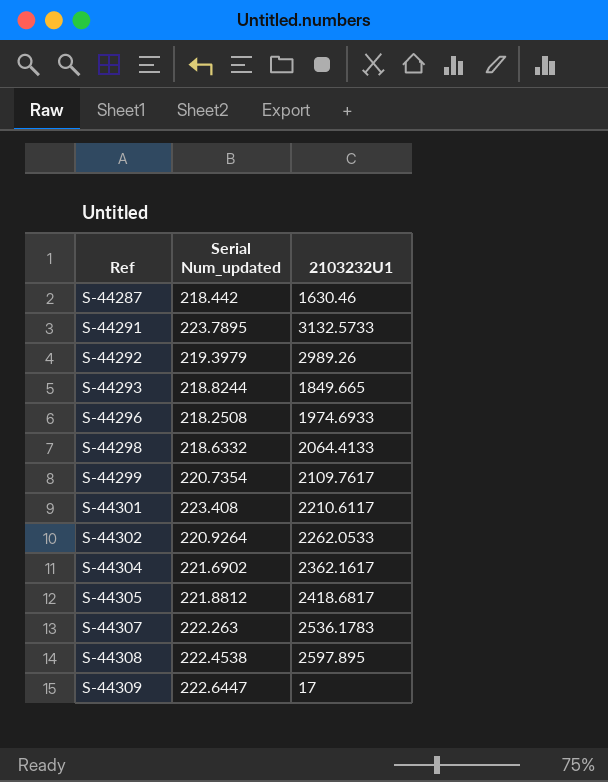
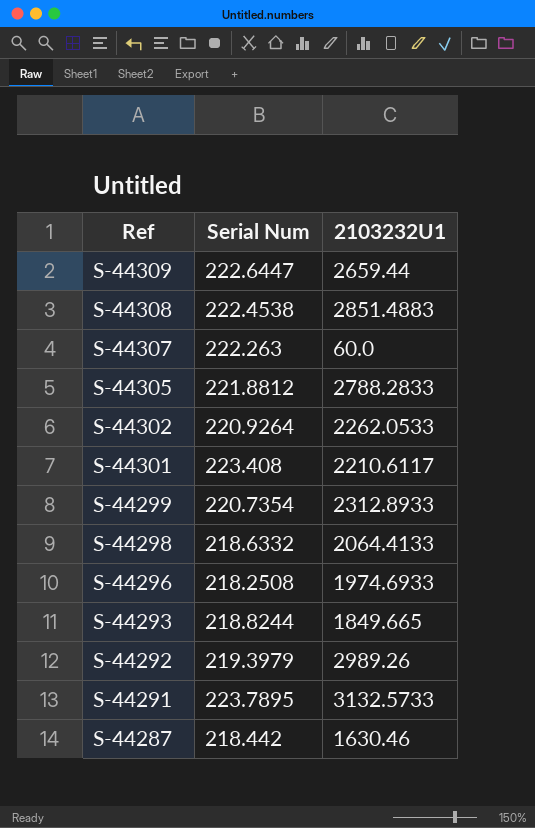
row order: Ref ascending -> Ref descending
column name: Serial Num_updated -> Serial Num
row S-44304: 221.6902 | 2362.1617 -> none
S-44309 | 2103232U1: 17 -> 2659.44
S-44308 | 2103232U1: 2597.895 -> 2851.4883
S-44307 | 2103232U1: 2536.1783 -> 60.0
S-44305 | 2103232U1: 2418.6817 -> 2788.2833
S-44299 | 2103232U1: 2109.7617 -> 2312.8933

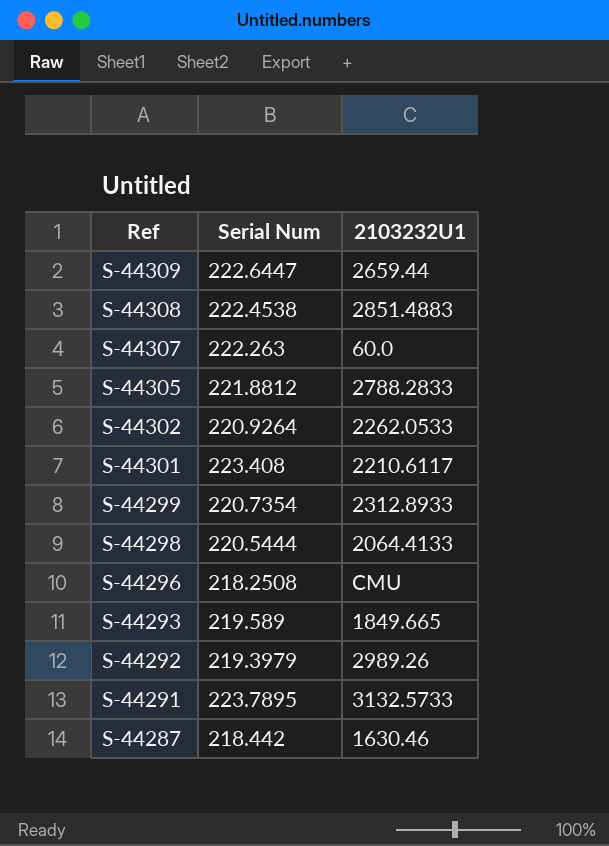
S-44298 | Serial Num: 218.6332 -> 220.5444
S-44296 | 2103232U1: 1974.6933 -> CMU
S-44293 | Serial Num: 218.8244 -> 219.589

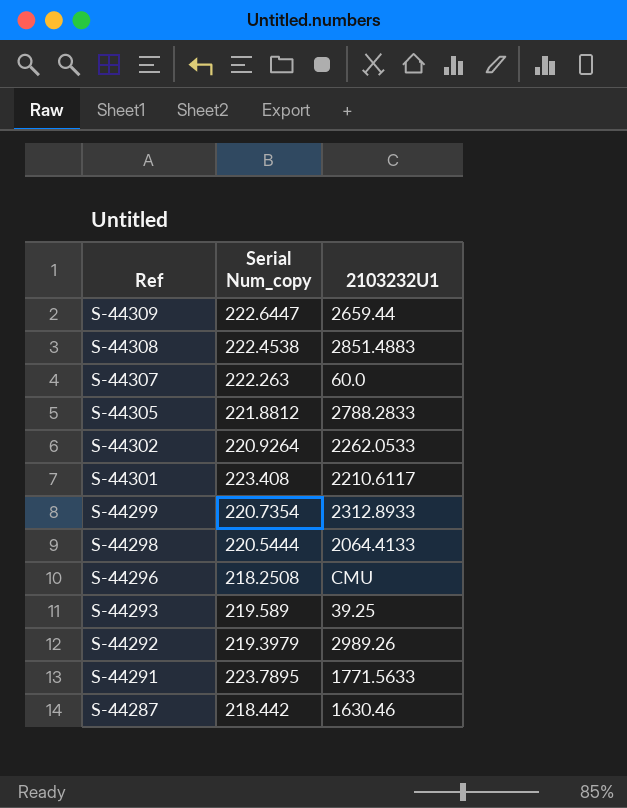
column name: Serial Num -> Serial Num_copy
S-44293 | 2103232U1: 1849.665 -> 39.25
S-44291 | 2103232U1: 3132.5733 -> 1771.5633

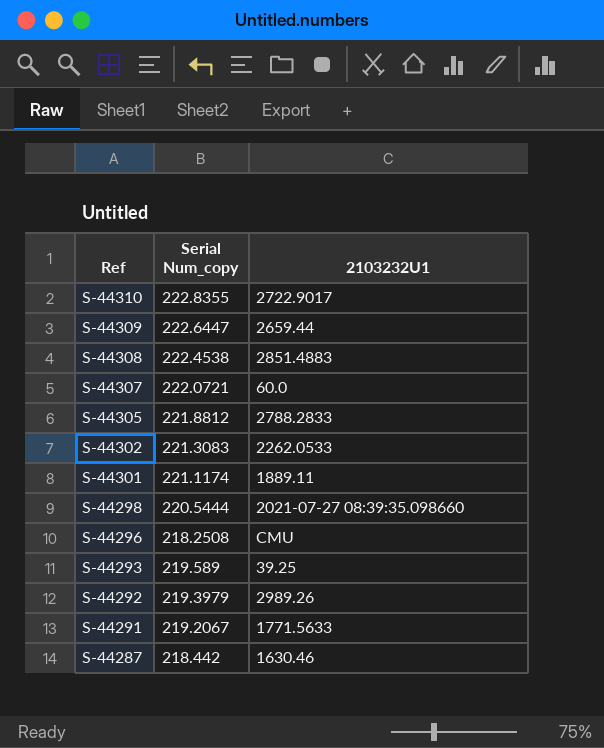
row S-44299: 220.7354 | 2312.8933 -> none
row S-44310: none -> 222.8355 | 2722.9017
S-44307 | Serial Num_copy: 222.263 -> 222.0721
S-44302 | Serial Num_copy: 220.9264 -> 221.3083
S-44301 | Serial Num_copy: 223.408 -> 221.1174
S-44301 | 2103232U1: 2210.6117 -> 1889.11
S-44298 | 2103232U1: 2064.4133 -> 2021-07-27 08:39:35.098660
S-44291 | Serial Num_copy: 223.7895 -> 219.2067

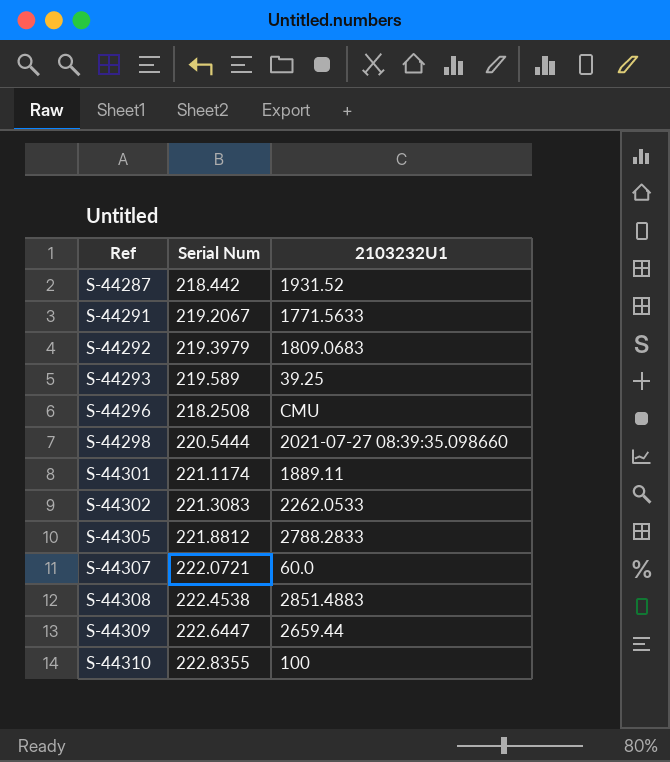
row order: Ref descending -> Ref ascending
column name: Serial Num_copy -> Serial Num
S-44287 | 2103232U1: 1630.46 -> 1931.52
S-44292 | 2103232U1: 2989.26 -> 1809.0683
S-44310 | 2103232U1: 2722.9017 -> 100

